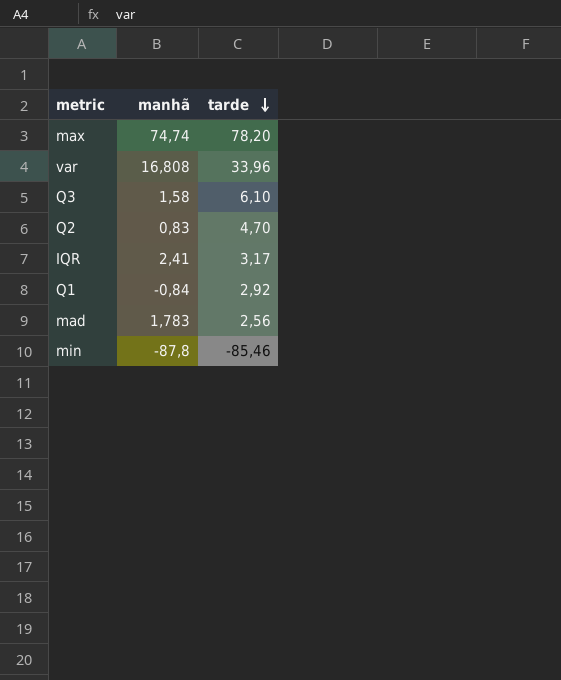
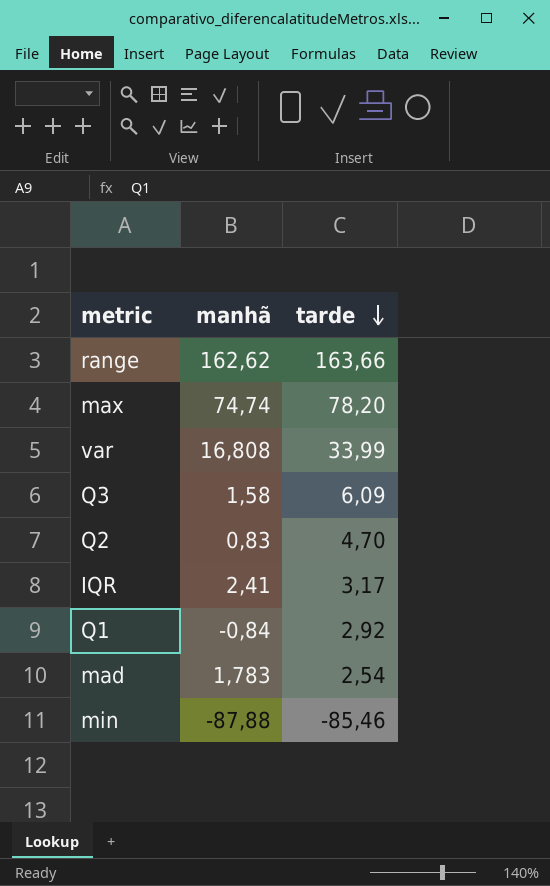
row range: none -> 162,62 | 163,66
var | tarde: 33,96 -> 33,99
Q3 | tarde: 6,10 -> 6,09
mad | tarde: 2,56 -> 2,54
min | manhã: -87,8 -> -87,88

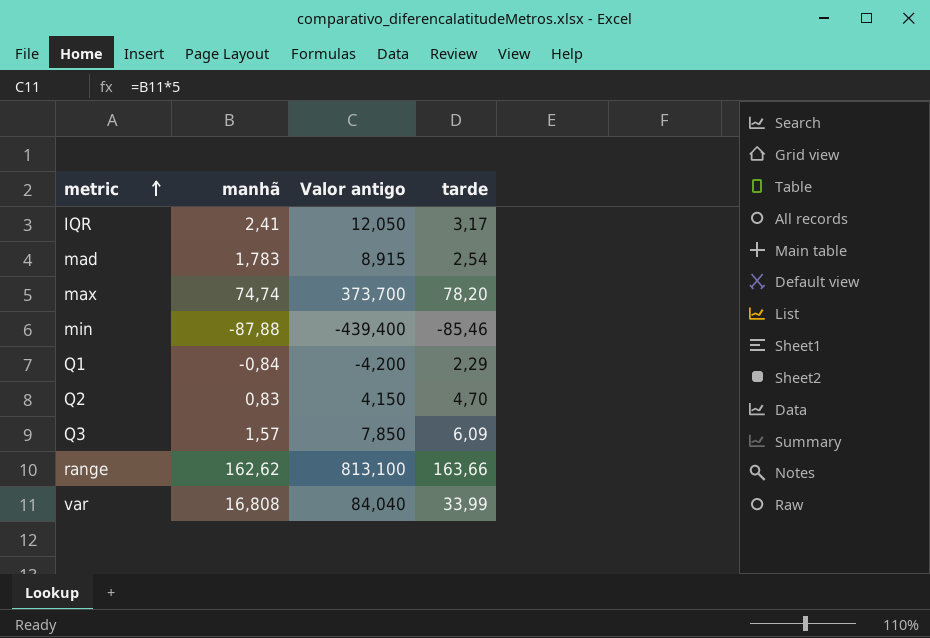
row order: tarde descending -> metric ascending
column Valor antigo | formula: none -> [manhã] * 5
Q1 | tarde: 2,92 -> 2,29
Q3 | manhã: 1,58 -> 1,57

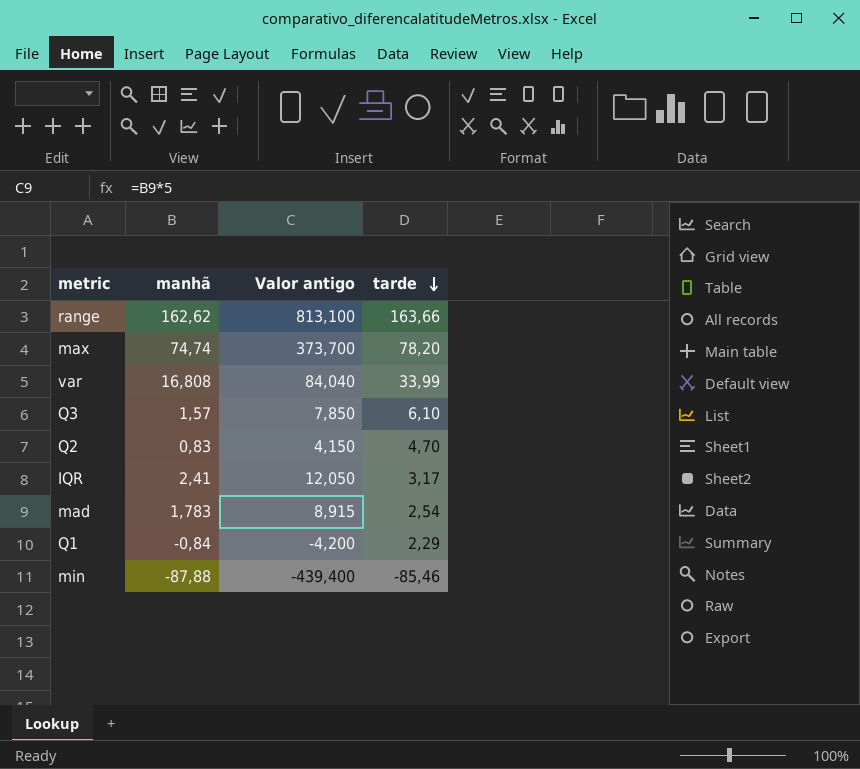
row order: metric ascending -> tarde descending
Q3 | tarde: 6,09 -> 6,10

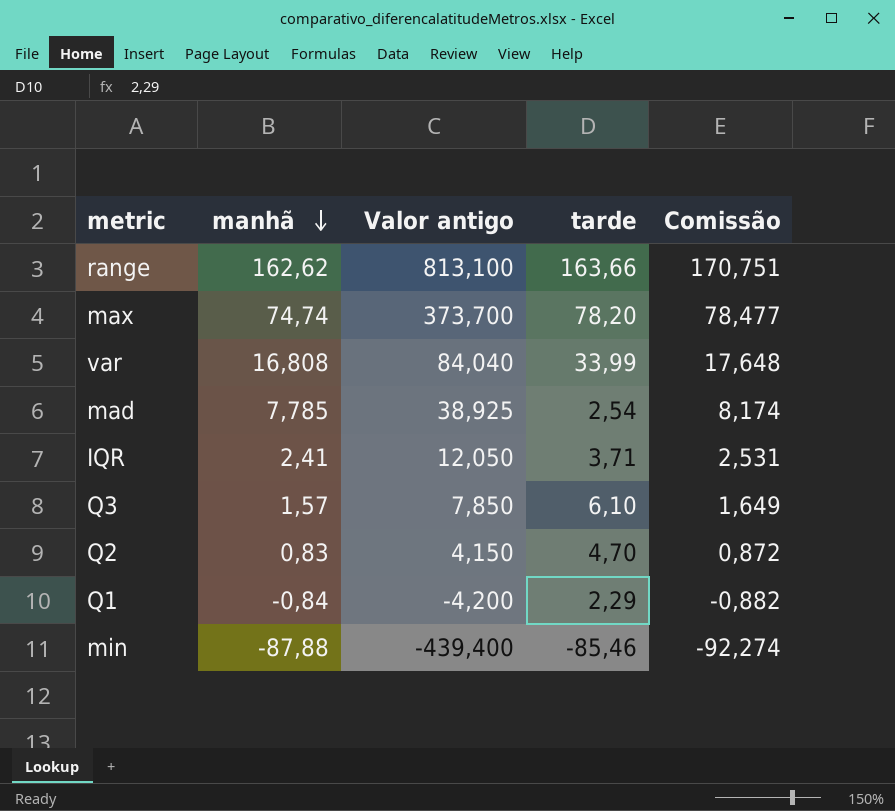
row order: tarde descending -> manhã descending
column Comissão | formula: none -> [manhã] * 1,05
mad | manhã: 1,783 -> 7,785
mad | Valor antigo: 8,915 -> 38,925
IQR | tarde: 3,17 -> 3,71

